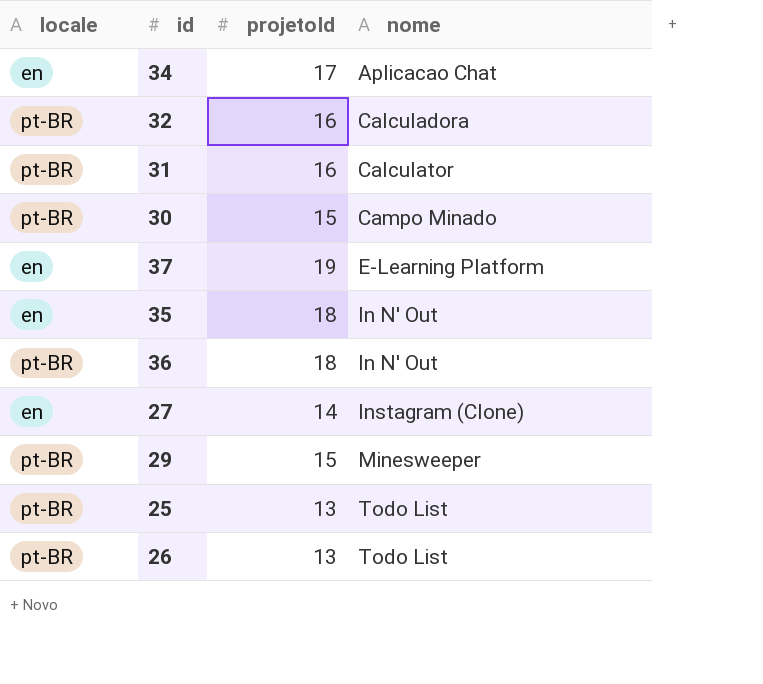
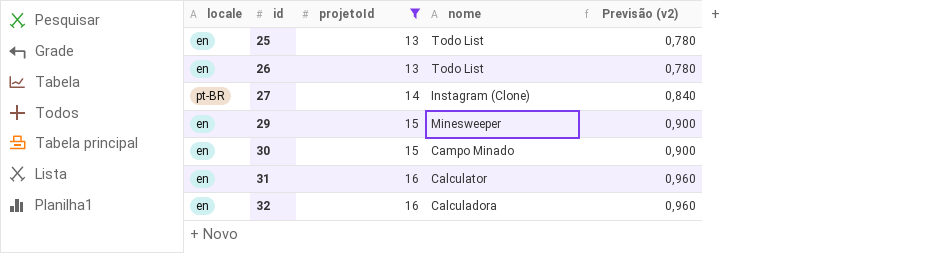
filter: none -> projetoId <= 16
row order: nome ascending -> id ascending
column Previsão (v2) | formula: none -> [projetoId] * 0,06
25 | locale: pt-BR -> en
26 | locale: pt-BR -> en
27 | locale: en -> pt-BR
29 | locale: pt-BR -> en
30 | locale: pt-BR -> en
31 | locale: pt-BR -> en
32 | locale: pt-BR -> en

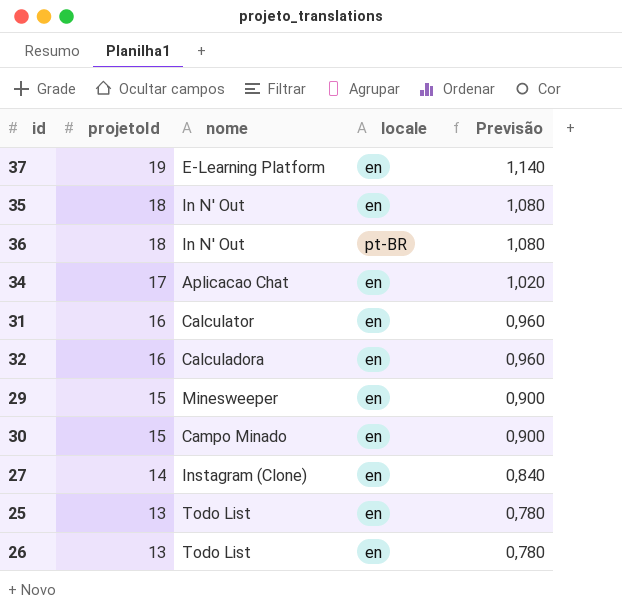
filter: projetoId <= 16 -> none
row order: id ascending -> projetoId descending
column locale | position: 1 -> 4
column name: Previsão (v2) -> Previsão
27 | locale: pt-BR -> en

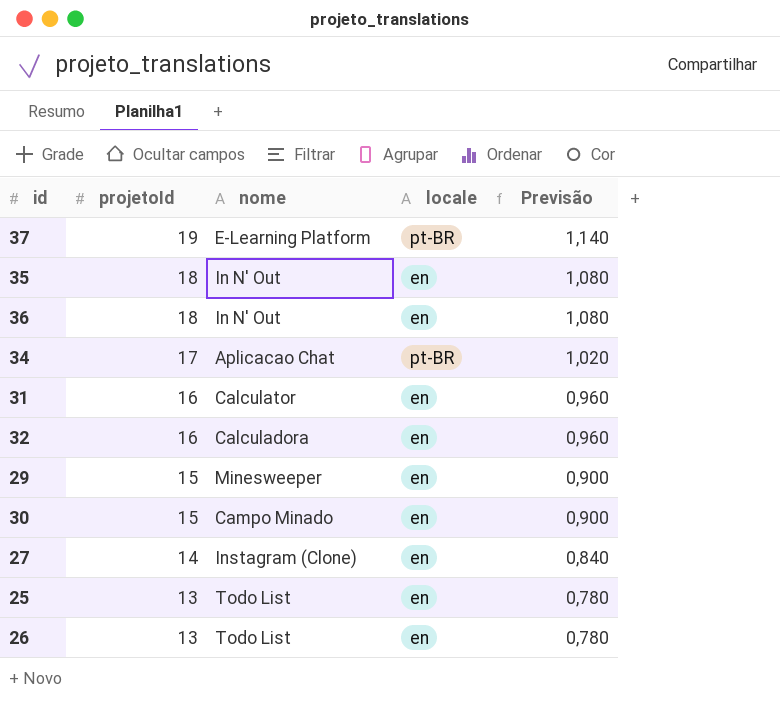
37 | locale: en -> pt-BR
36 | locale: pt-BR -> en
34 | locale: en -> pt-BR

